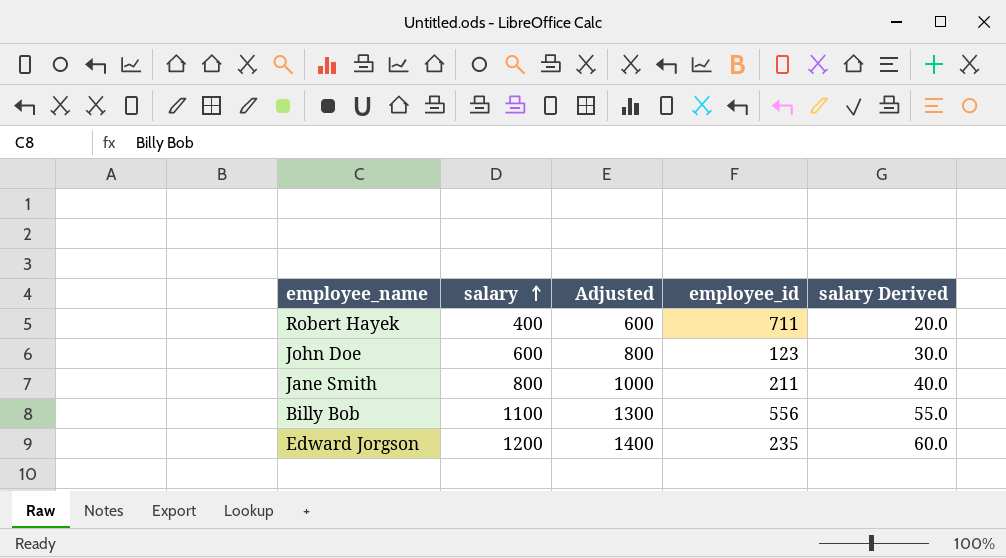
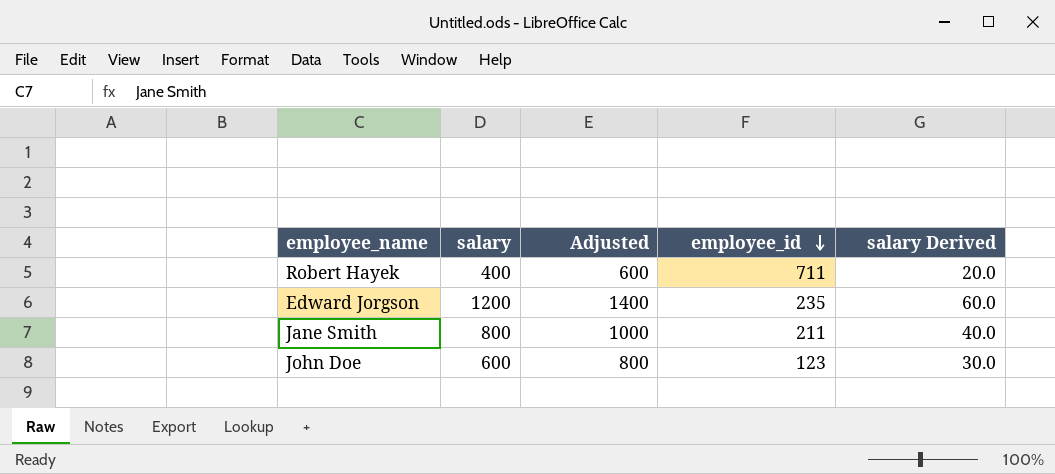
row order: salary ascending -> employee_id descending
row Billy Bob: 1100 | 1300 | 556 | 55.0 -> none

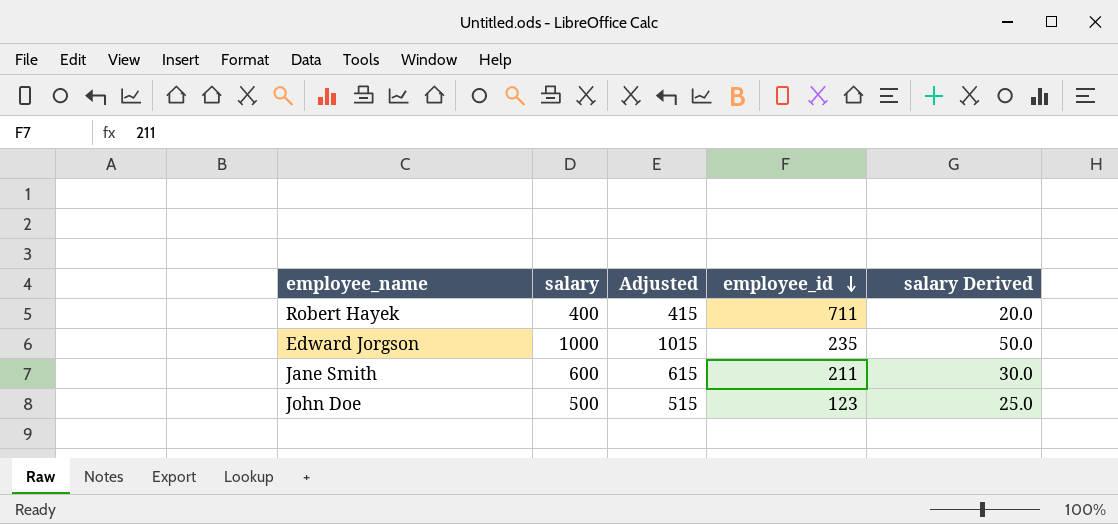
column Adjusted | formula: [salary] + 200 -> [salary] + 15
Edward Jorgson | salary: 1200 -> 1000
Edward Jorgson | salary Derived: 60.0 -> 50.0
Jane Smith | salary: 800 -> 600
Jane Smith | salary Derived: 40.0 -> 30.0
John Doe | salary: 600 -> 500
John Doe | salary Derived: 30.0 -> 25.0

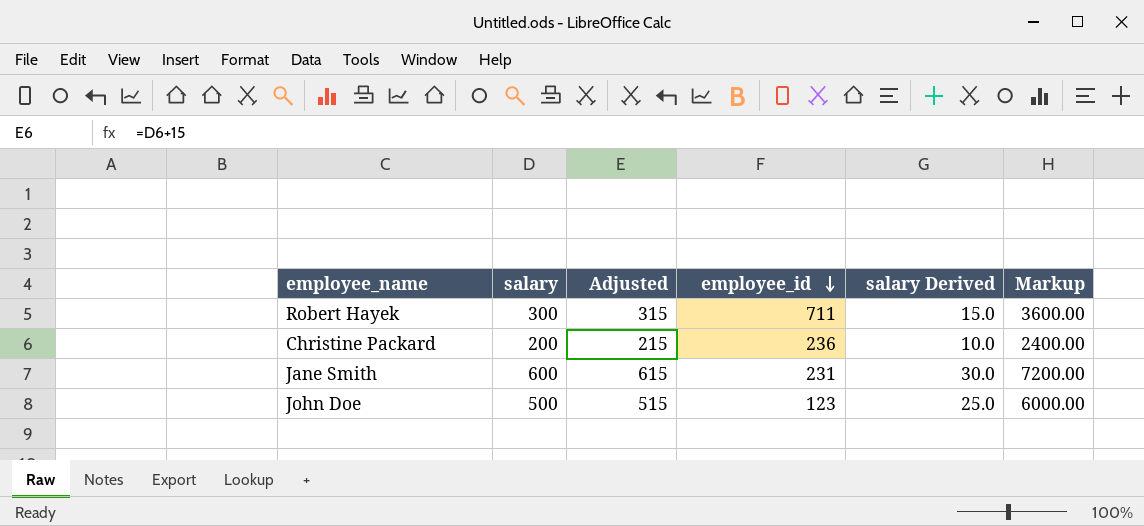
column Markup | formula: none -> [salary] * 12
row Edward Jorgson: 1000 | 1015 | 235 | 50.0 -> none
Robert Hayek | salary: 400 -> 300
Robert Hayek | Adjusted: 415 -> 315
Robert Hayek | salary Derived: 20.0 -> 15.0
row Christine Packard: none -> 200 | 215 | 236 | 10.0 | 2400.00
Jane Smith | employee_id: 211 -> 231

